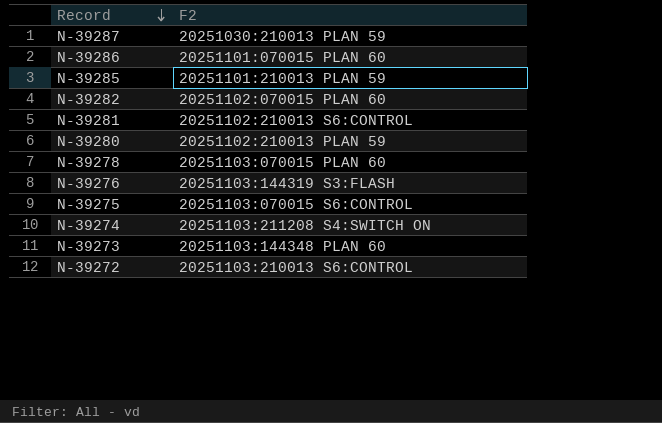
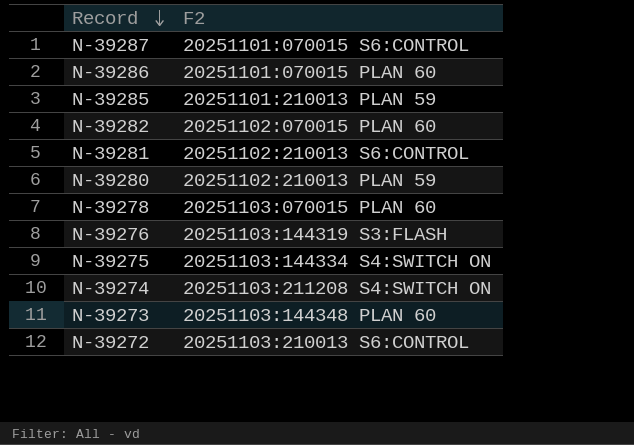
N-39287 | F2: 20251030:210013 PLAN 59 -> 20251101:070015 S6:CONTROL
N-39275 | F2: 20251103:070015 S6:CONTROL -> 20251103:144334 S4:SWITCH ON

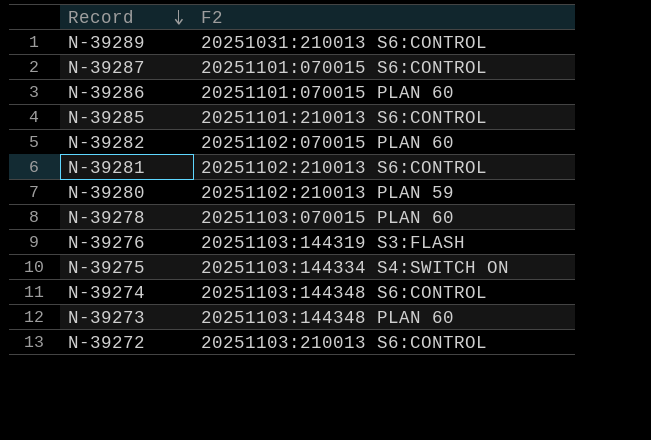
row N-39289: none -> 20251031:210013 S6:CONTROL
N-39285 | F2: 20251101:210013 PLAN 59 -> 20251101:210013 S6:CONTROL
N-39274 | F2: 20251103:211208 S4:SWITCH ON -> 20251103:144348 S6:CONTROL

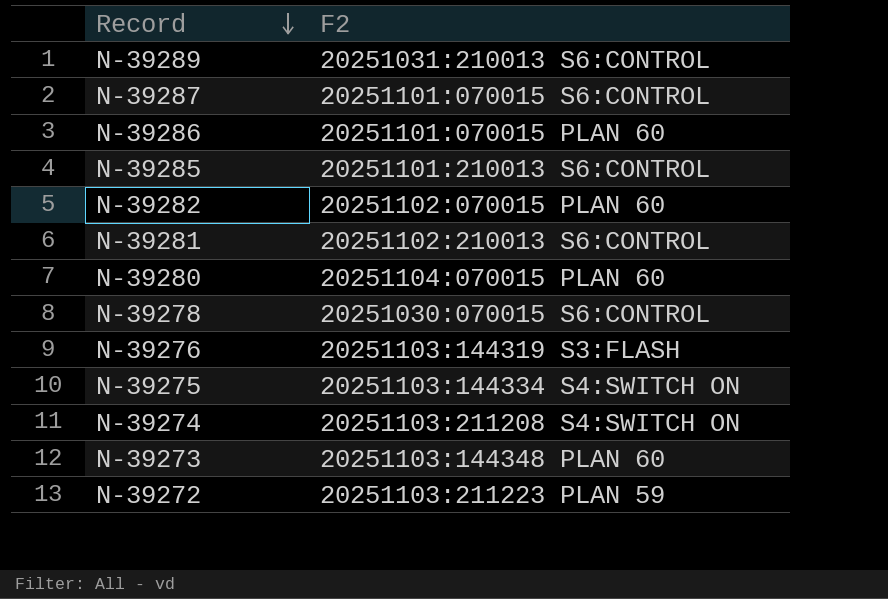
N-39280 | F2: 20251102:210013 PLAN 59 -> 20251104:070015 PLAN 60
N-39278 | F2: 20251103:070015 PLAN 60 -> 20251030:070015 S6:CONTROL
N-39274 | F2: 20251103:144348 S6:CONTROL -> 20251103:211208 S4:SWITCH ON
N-39272 | F2: 20251103:210013 S6:CONTROL -> 20251103:211223 PLAN 59

